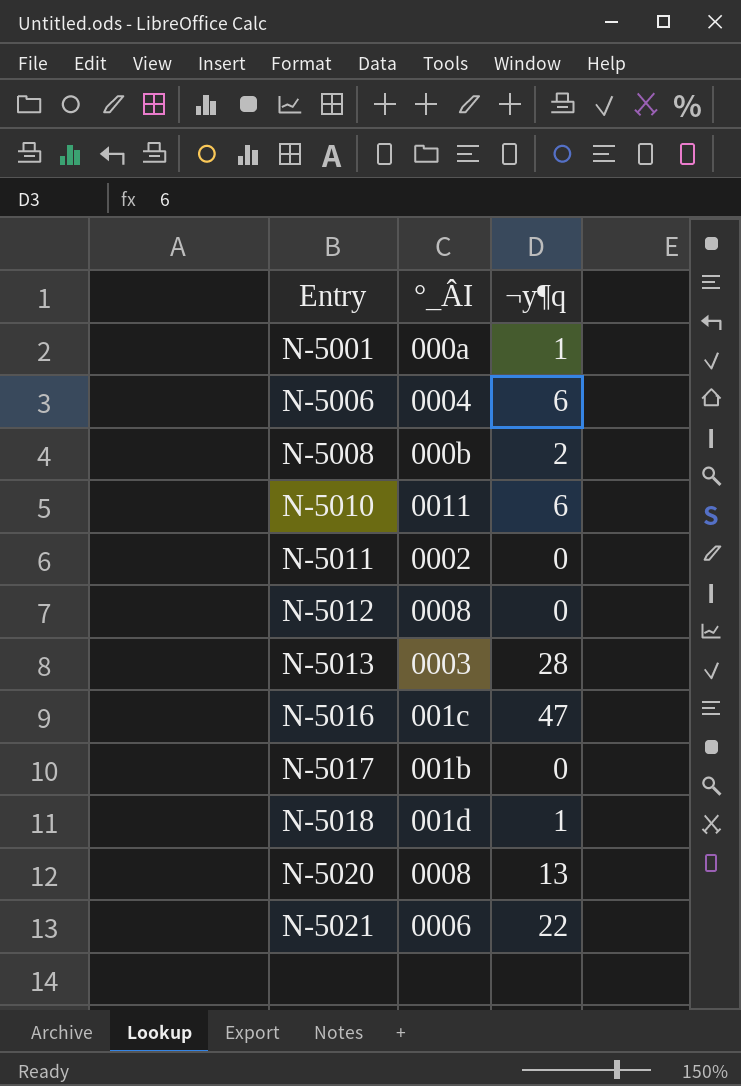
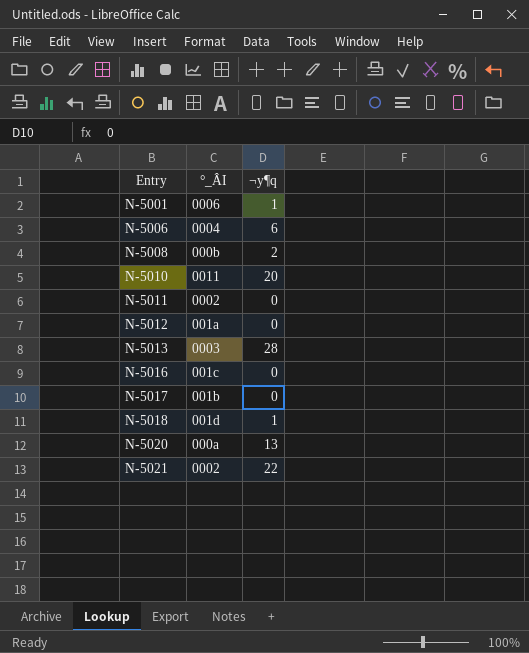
N-5001 | °_ÂI: 000a -> 0006
N-5010 | ¬y¶q: 6 -> 20
N-5012 | °_ÂI: 0008 -> 001a
N-5016 | ¬y¶q: 47 -> 0
N-5020 | °_ÂI: 0008 -> 000a
N-5021 | °_ÂI: 0006 -> 0002

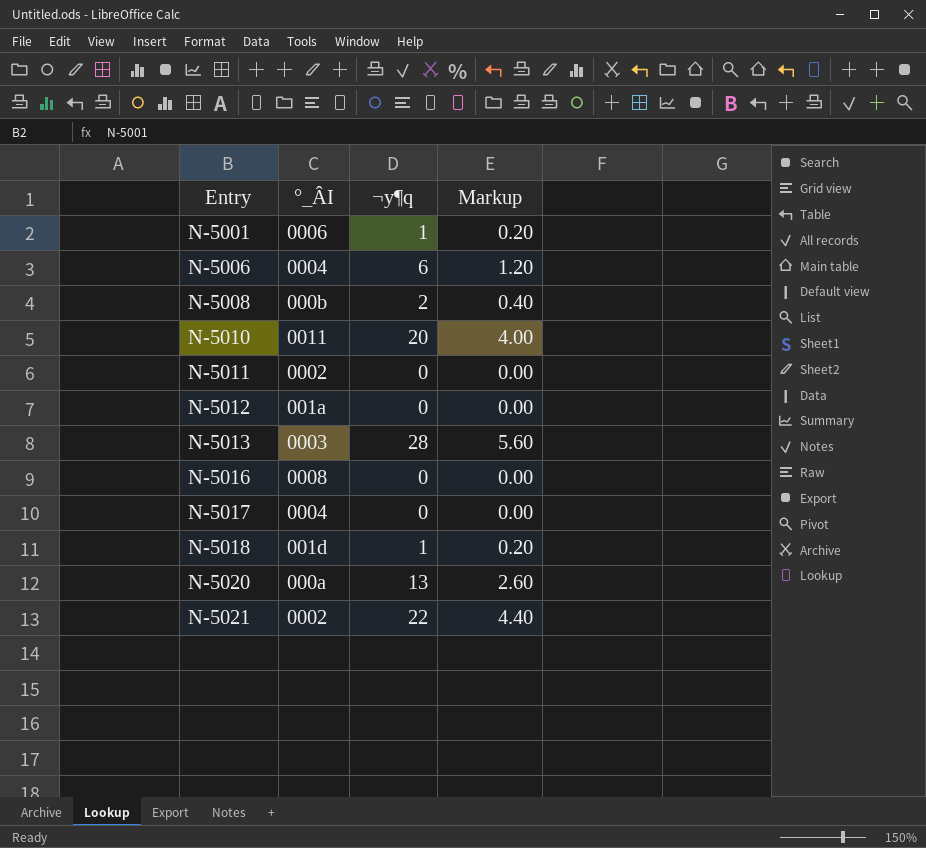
column Markup | formula: none -> [¬y¶q] * 0.2
N-5016 | °_ÂI: 001c -> 0008
N-5017 | °_ÂI: 001b -> 0004

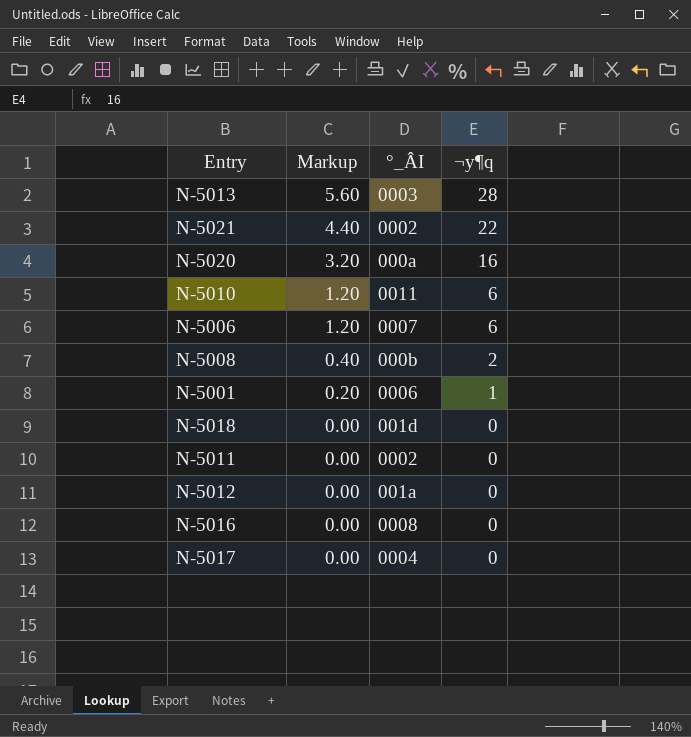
row order: Entry ascending -> Markup descending
column Markup | position: 4 -> 2
N-5020 | Markup: 2.60 -> 3.20
N-5020 | ¬y¶q: 13 -> 16
N-5010 | Markup: 4.00 -> 1.20
N-5010 | ¬y¶q: 20 -> 6
N-5006 | °_ÂI: 0004 -> 0007
N-5018 | Markup: 0.20 -> 0.00
N-5018 | ¬y¶q: 1 -> 0

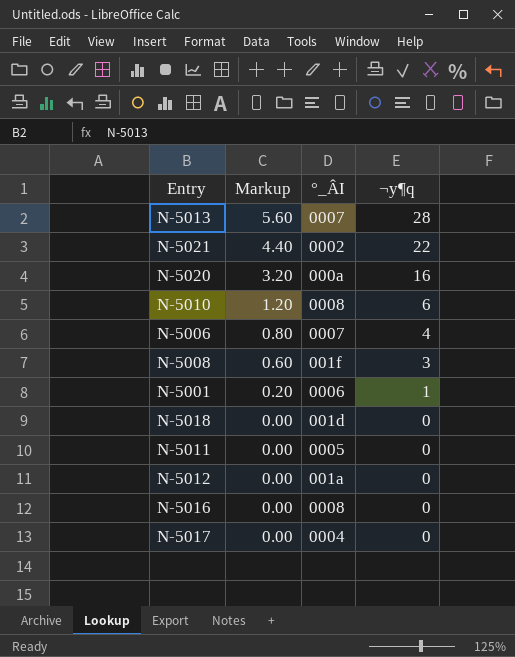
N-5013 | °_ÂI: 0003 -> 0007
N-5010 | °_ÂI: 0011 -> 0008
N-5006 | Markup: 1.20 -> 0.80
N-5006 | ¬y¶q: 6 -> 4
N-5008 | Markup: 0.40 -> 0.60
N-5008 | °_ÂI: 000b -> 001f
N-5008 | ¬y¶q: 2 -> 3
N-5011 | °_ÂI: 0002 -> 0005

